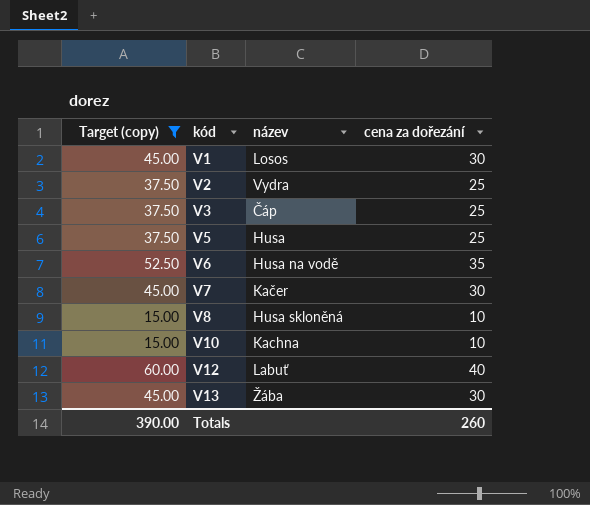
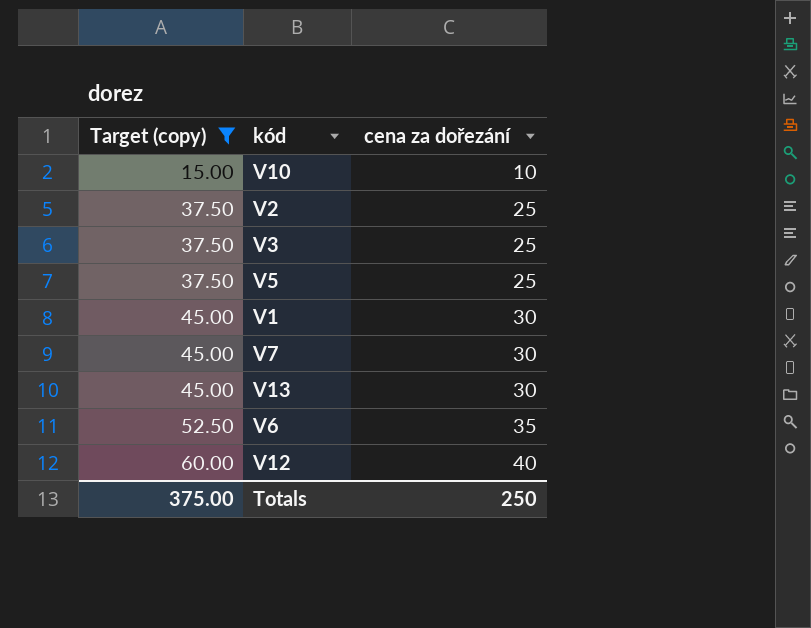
row order: kód ascending -> Target (copy) ascending
column název | position: 3 -> none
row V8: 15.00 | Husa skloněná | 10 -> none
Totals | Target (copy): 390.00 -> 375.00
Totals | cena za dořezání: 260 -> 250

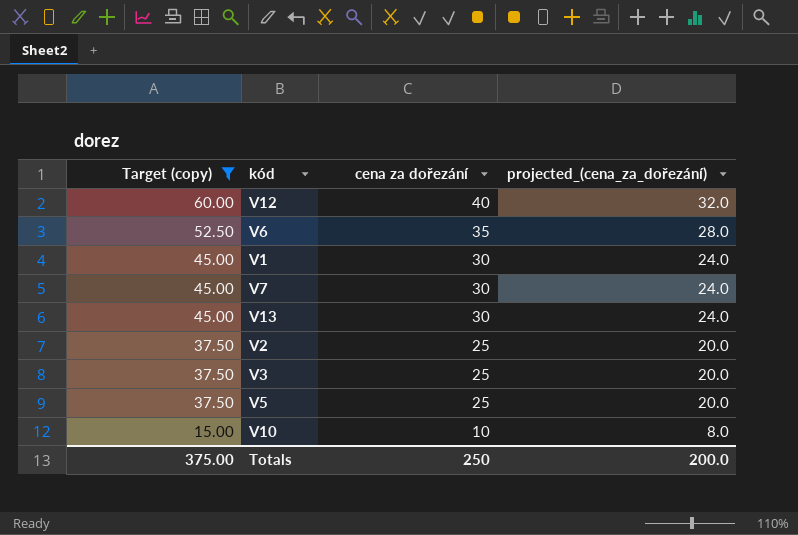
row order: Target (copy) ascending -> Target (copy) descending
column projected_(cena_za_dořezání) | formula: none -> [cena za dořezání] * 0.8

